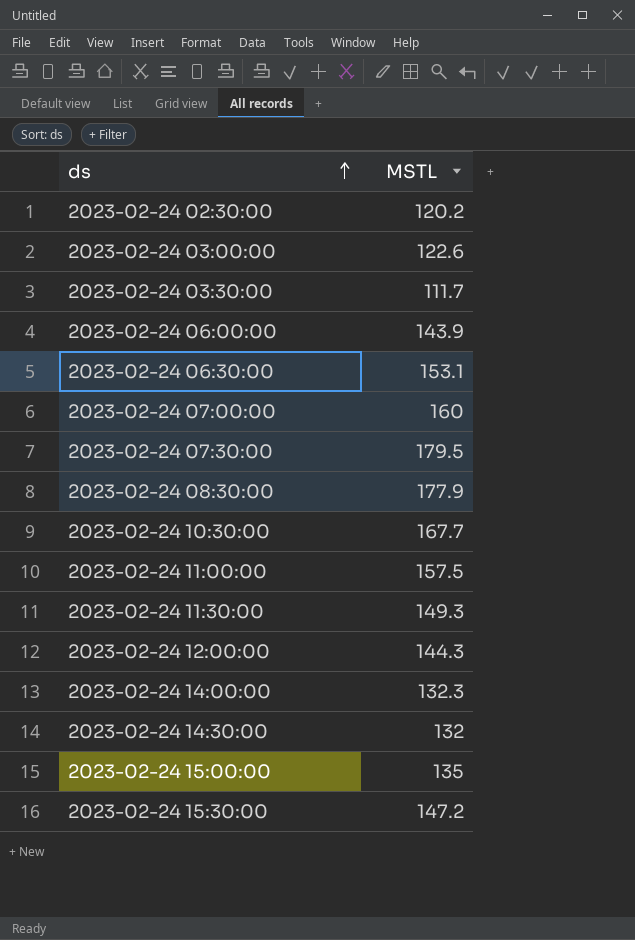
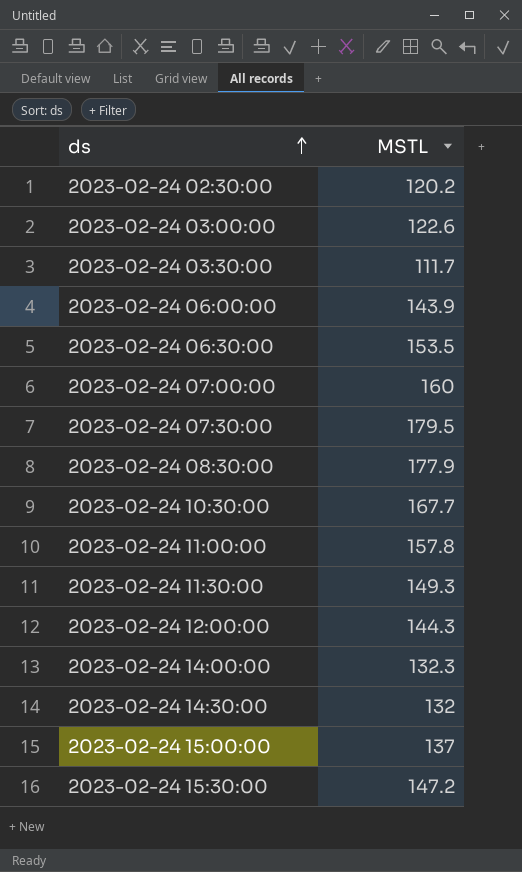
2023-02-24 06:30:00 | MSTL: 153.1 -> 153.5
2023-02-24 11:00:00 | MSTL: 157.5 -> 157.8
2023-02-24 15:00:00 | MSTL: 135 -> 137

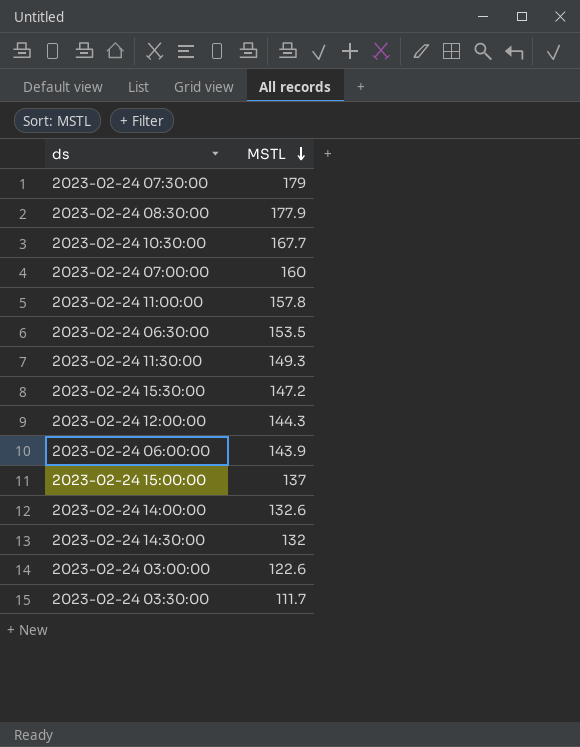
row order: ds ascending -> MSTL descending
row 2023-02-24 02:30:00: 120.2 -> none
2023-02-24 07:30:00 | MSTL: 179.5 -> 179
2023-02-24 14:00:00 | MSTL: 132.3 -> 132.6

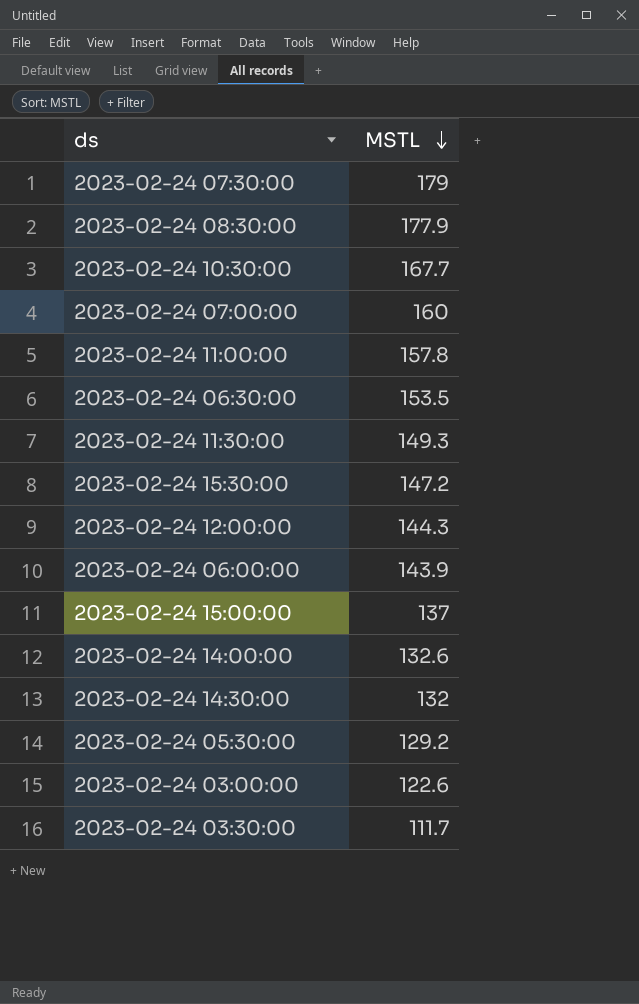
row 2023-02-24 05:30:00: none -> 129.2

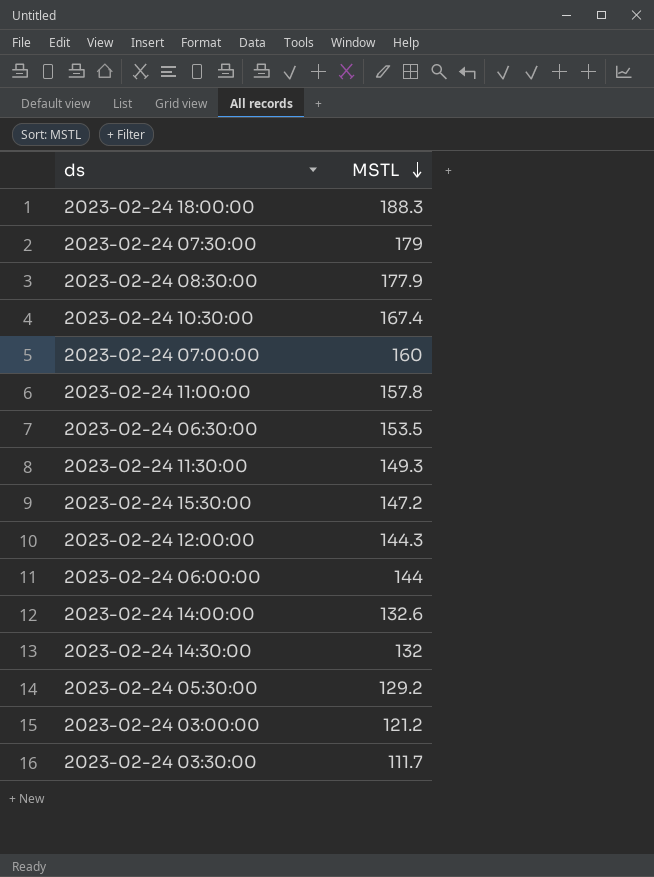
row 2023-02-24 15:00:00: 137 -> none
row 2023-02-24 18:00:00: none -> 188.3
2023-02-24 10:30:00 | MSTL: 167.7 -> 167.4
2023-02-24 06:00:00 | MSTL: 143.9 -> 144
2023-02-24 03:00:00 | MSTL: 122.6 -> 121.2

